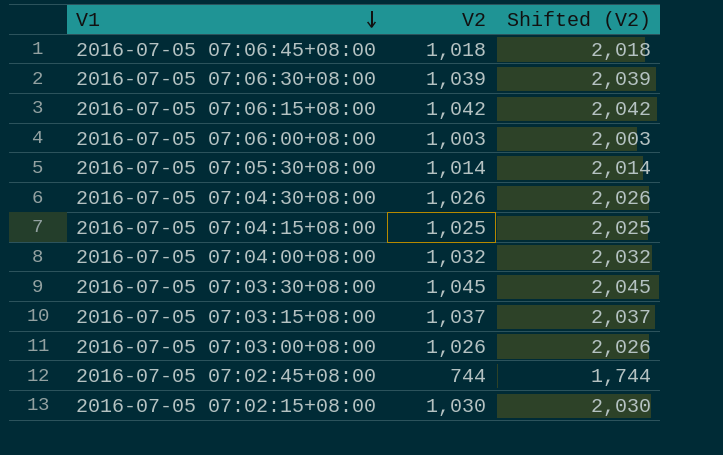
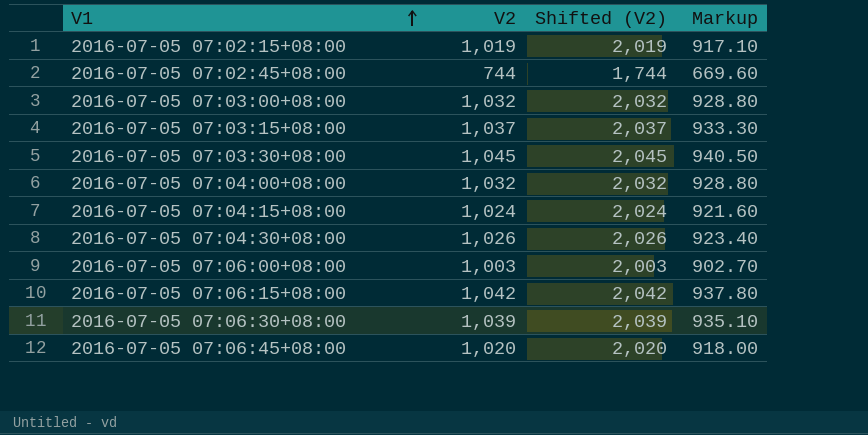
row order: V1 descending -> V1 ascending
column Markup | formula: none -> [V2] * 0.9
row 2016-07-05 07:05:30+08:00: 1,014 | 2,014 -> none
2016-07-05 07:02:15+08:00 | V2: 1,030 -> 1,019
2016-07-05 07:02:15+08:00 | Shifted (V2): 2,030 -> 2,019
2016-07-05 07:03:00+08:00 | V2: 1,026 -> 1,032
2016-07-05 07:03:00+08:00 | Shifted (V2): 2,026 -> 2,032
2016-07-05 07:04:15+08:00 | V2: 1,025 -> 1,024
2016-07-05 07:04:15+08:00 | Shifted (V2): 2,025 -> 2,024
2016-07-05 07:06:45+08:00 | V2: 1,018 -> 1,020
2016-07-05 07:06:45+08:00 | Shifted (V2): 2,018 -> 2,020

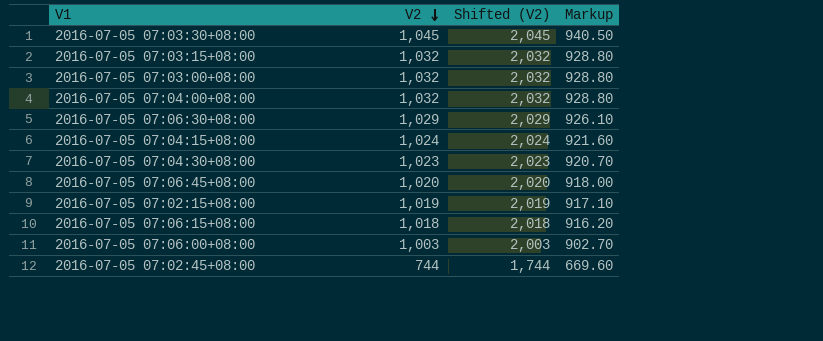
row order: V1 ascending -> V2 descending
2016-07-05 07:03:15+08:00 | V2: 1,037 -> 1,032
2016-07-05 07:03:15+08:00 | Shifted (V2): 2,037 -> 2,032
2016-07-05 07:03:15+08:00 | Markup: 933.30 -> 928.80
2016-07-05 07:06:30+08:00 | V2: 1,039 -> 1,029
2016-07-05 07:06:30+08:00 | Shifted (V2): 2,039 -> 2,029
2016-07-05 07:06:30+08:00 | Markup: 935.10 -> 926.10
2016-07-05 07:04:30+08:00 | V2: 1,026 -> 1,023
2016-07-05 07:04:30+08:00 | Shifted (V2): 2,026 -> 2,023
2016-07-05 07:04:30+08:00 | Markup: 923.40 -> 920.70
2016-07-05 07:06:15+08:00 | V2: 1,042 -> 1,018
2016-07-05 07:06:15+08:00 | Shifted (V2): 2,042 -> 2,018
2016-07-05 07:06:15+08:00 | Markup: 937.80 -> 916.20

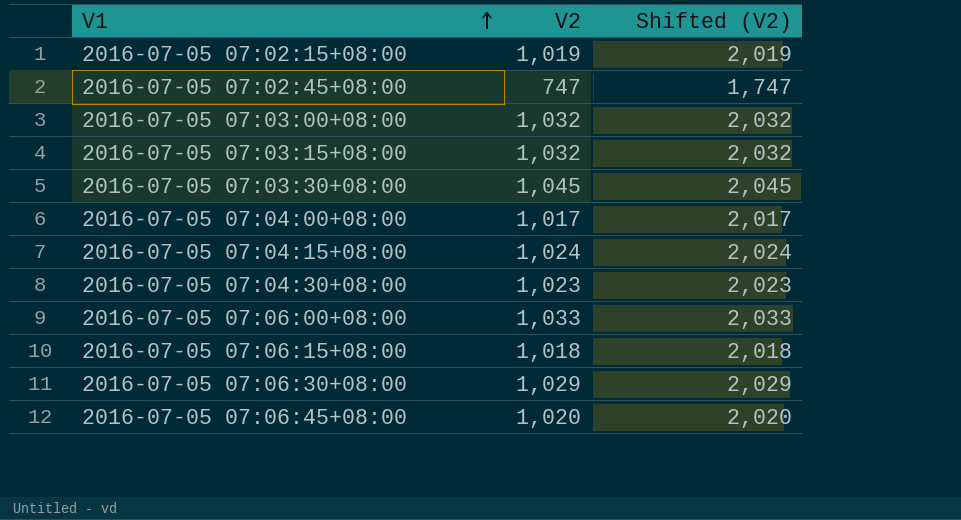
row order: V2 descending -> V1 ascending
column Markup | formula: [V2] * 0.9 -> none
2016-07-05 07:02:45+08:00 | V2: 744 -> 747
2016-07-05 07:02:45+08:00 | Shifted (V2): 1,744 -> 1,747
2016-07-05 07:04:00+08:00 | V2: 1,032 -> 1,017
2016-07-05 07:04:00+08:00 | Shifted (V2): 2,032 -> 2,017
2016-07-05 07:06:00+08:00 | V2: 1,003 -> 1,033
2016-07-05 07:06:00+08:00 | Shifted (V2): 2,003 -> 2,033

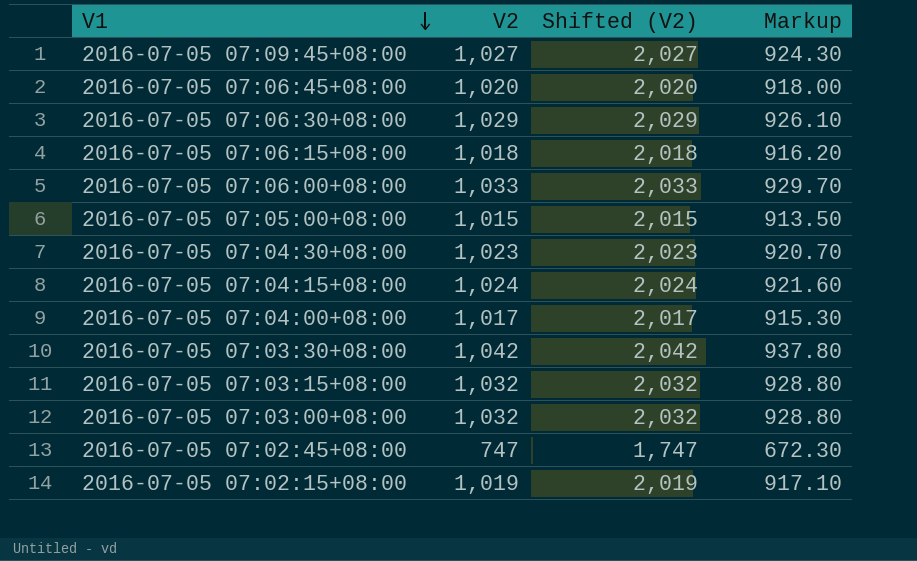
row order: V1 ascending -> V1 descending
column Markup | formula: none -> [V2] * 0.9
row 2016-07-05 07:09:45+08:00: none -> 1,027 | 2,027 | 924.30
row 2016-07-05 07:05:00+08:00: none -> 1,015 | 2,015 | 913.50
2016-07-05 07:03:30+08:00 | V2: 1,045 -> 1,042
2016-07-05 07:03:30+08:00 | Shifted (V2): 2,045 -> 2,042

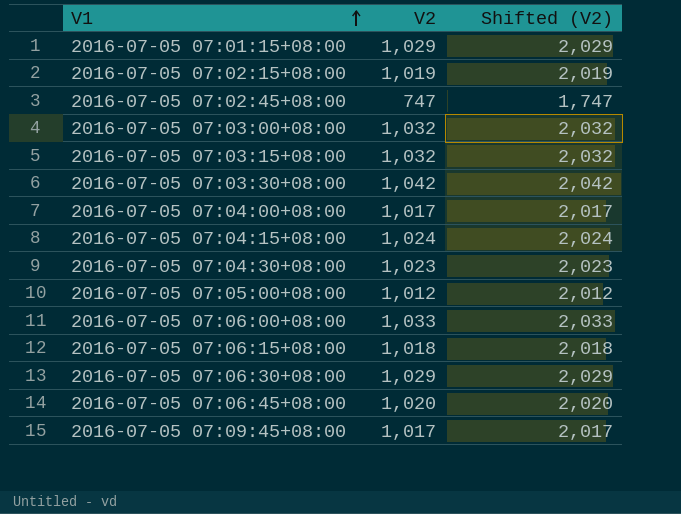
row order: V1 descending -> V1 ascending
column Markup | formula: [V2] * 0.9 -> none
row 2016-07-05 07:01:15+08:00: none -> 1,029 | 2,029
2016-07-05 07:05:00+08:00 | V2: 1,015 -> 1,012
2016-07-05 07:05:00+08:00 | Shifted (V2): 2,015 -> 2,012
2016-07-05 07:09:45+08:00 | V2: 1,027 -> 1,017
2016-07-05 07:09:45+08:00 | Shifted (V2): 2,027 -> 2,017

